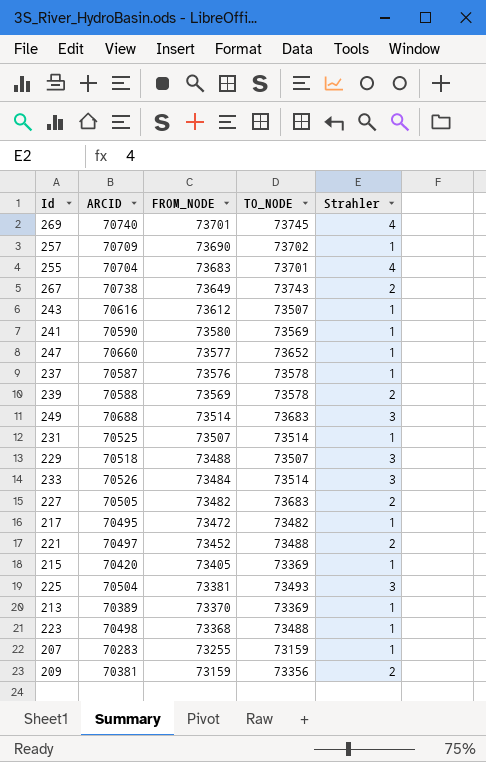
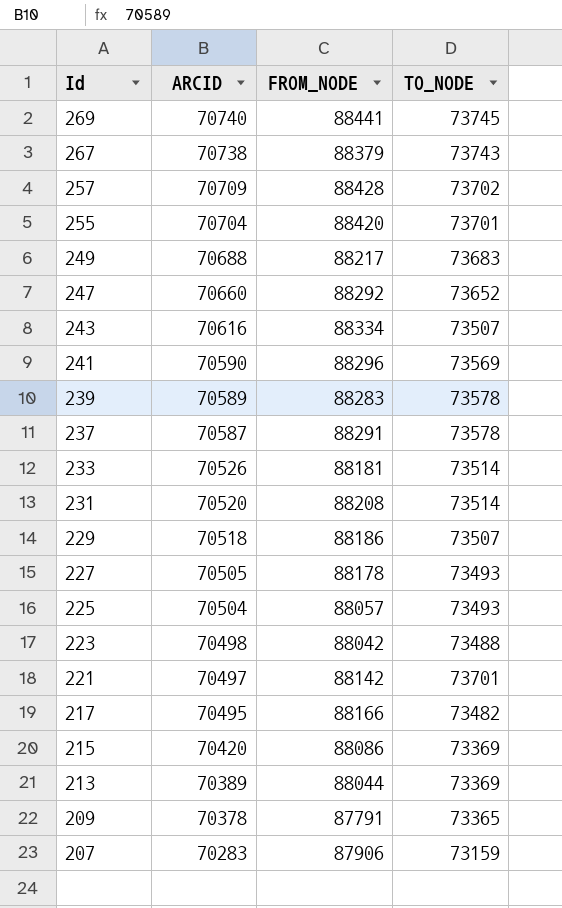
row order: FROM_NODE descending -> Id descending
column Strahler | position: 5 -> none
269 | FROM_NODE: 73701 -> 88441
267 | FROM_NODE: 73649 -> 88379
257 | FROM_NODE: 73690 -> 88428
255 | FROM_NODE: 73683 -> 88420
249 | FROM_NODE: 73514 -> 88217
247 | FROM_NODE: 73577 -> 88292
243 | FROM_NODE: 73612 -> 88334
241 | FROM_NODE: 73580 -> 88296
239 | ARCID: 70588 -> 70589
239 | FROM_NODE: 73569 -> 88283
237 | FROM_NODE: 73576 -> 88291
233 | FROM_NODE: 73484 -> 88181
231 | ARCID: 70525 -> 70520
231 | FROM_NODE: 73507 -> 88208
229 | FROM_NODE: 73488 -> 88186
227 | FROM_NODE: 73482 -> 88178
227 | TO_NODE: 73683 -> 73493
225 | FROM_NODE: 73381 -> 88057
223 | FROM_NODE: 73368 -> 88042
221 | FROM_NODE: 73452 -> 88142
221 | TO_NODE: 73488 -> 73701
217 | FROM_NODE: 73472 -> 88166
215 | FROM_NODE: 73405 -> 88086
213 | FROM_NODE: 73370 -> 88044
209 | ARCID: 70381 -> 70378
209 | FROM_NODE: 73159 -> 87791
209 | TO_NODE: 73356 -> 73365
207 | FROM_NODE: 73255 -> 87906

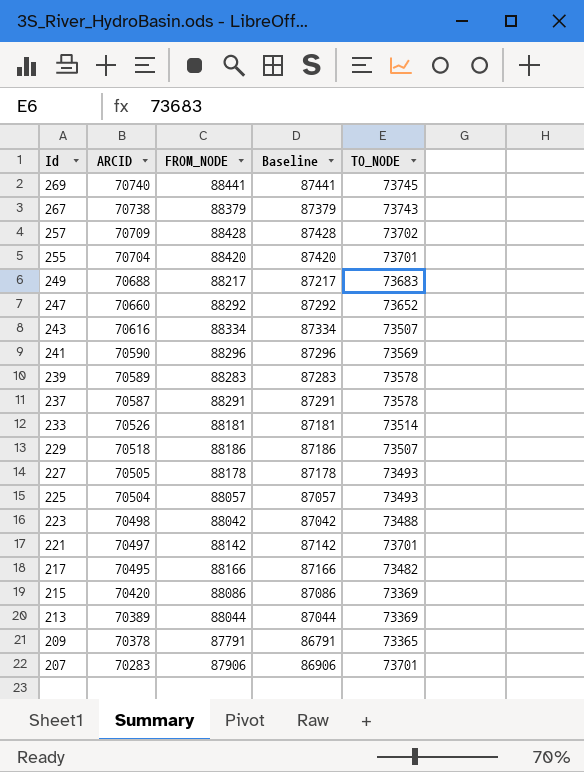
column Baseline | formula: none -> [FROM_NODE] - 1000
row 231: 70520 | 88208 | 73514 -> none
207 | TO_NODE: 73159 -> 73701

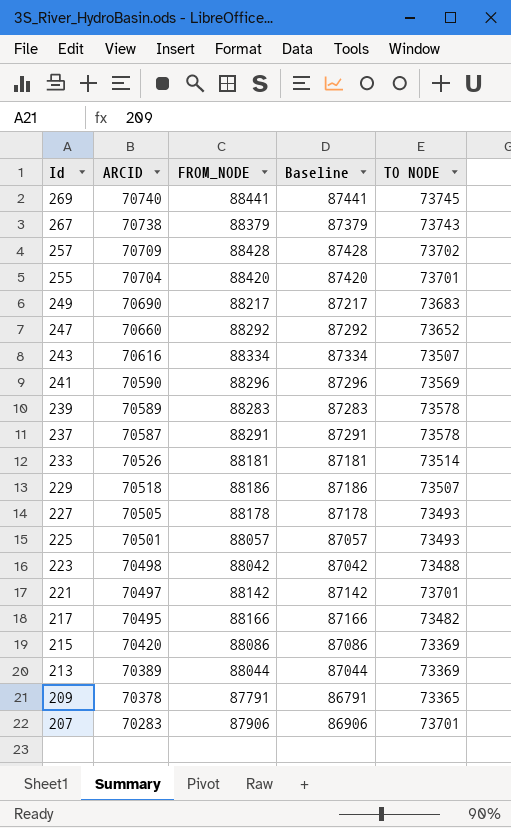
column name: TO_NODE -> TO NODE
249 | ARCID: 70688 -> 70690
225 | ARCID: 70504 -> 70501

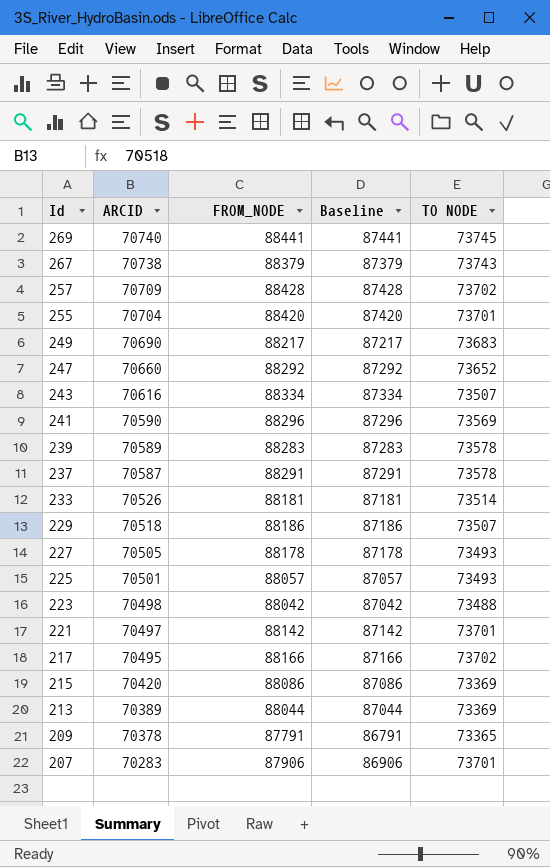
217 | TO NODE: 73482 -> 73702

